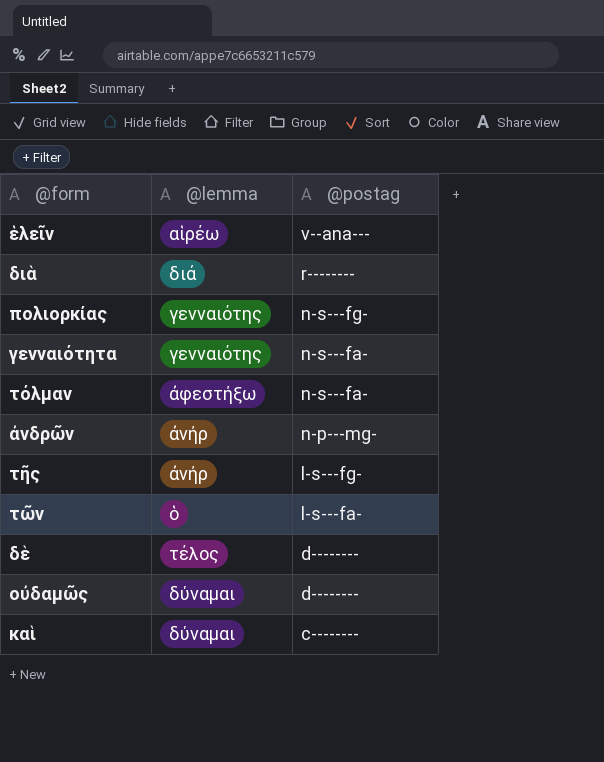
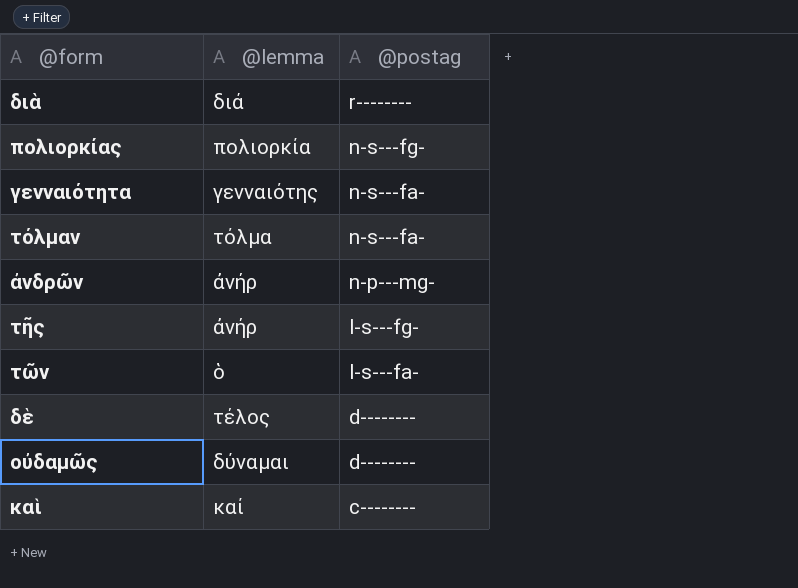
row ἑλεῖν: αἱρέω | v--ana--- -> none
πολιορκίας | @lemma: γενναιότης -> πολιορκία
τόλμαν | @lemma: ἀφεστήξω -> τόλμα
καὶ | @lemma: δύναμαι -> καί

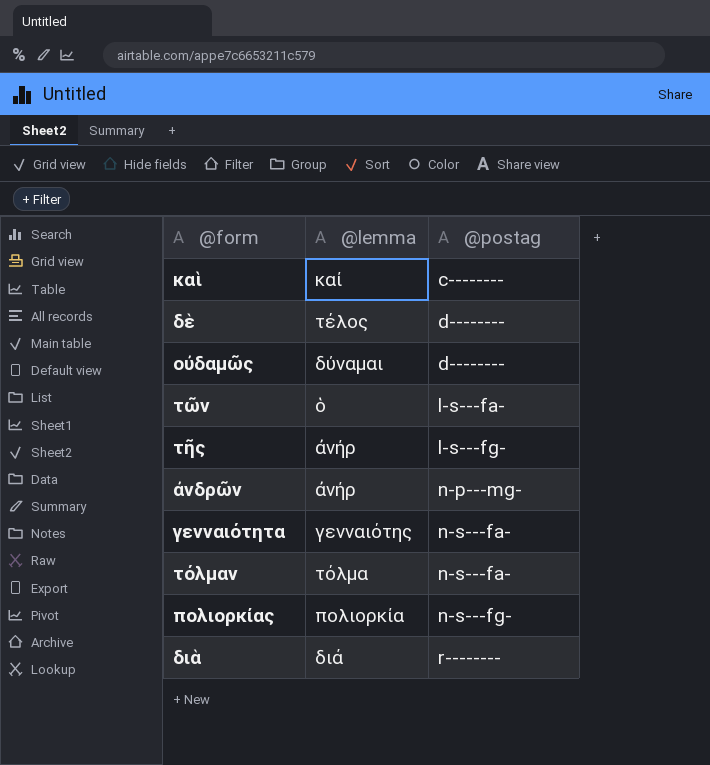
row order: @postag descending -> @postag ascending

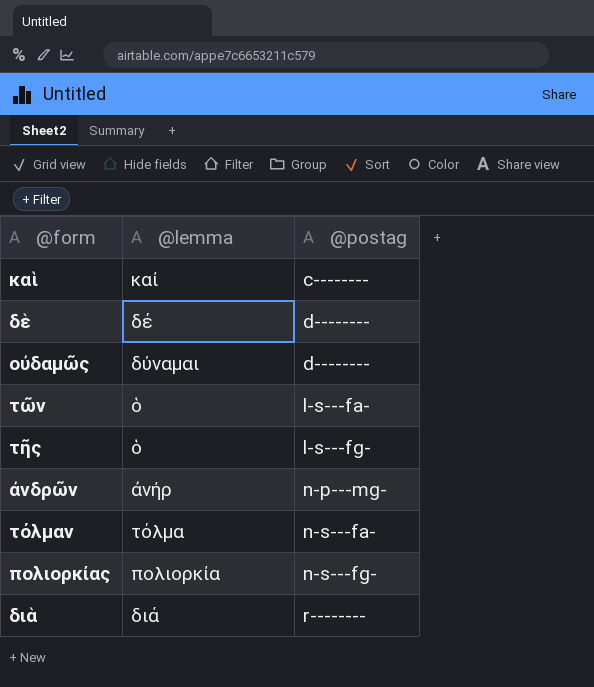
row γενναιότητα: γενναιότης | n-s---fa- -> none
δὲ | @lemma: τέλος -> δέ
τῆς | @lemma: ἀνήρ -> ὁ

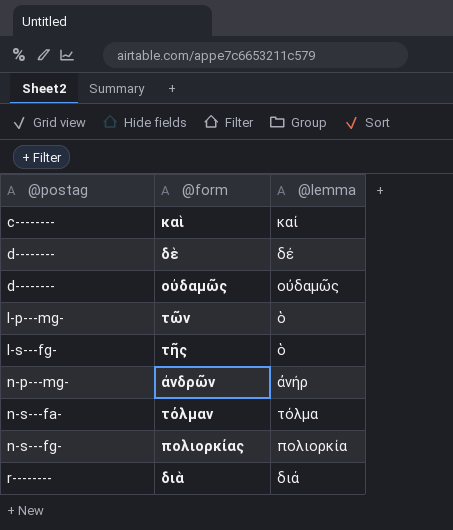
column @postag | position: 3 -> 1
οὐδαμῶς | @lemma: δύναμαι -> οὐδαμῶς
τῶν | @postag: l-s---fa- -> l-p---mg-

